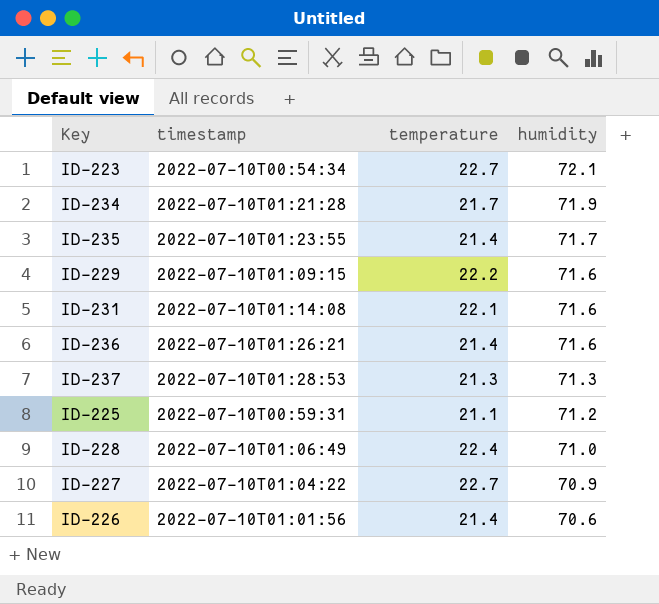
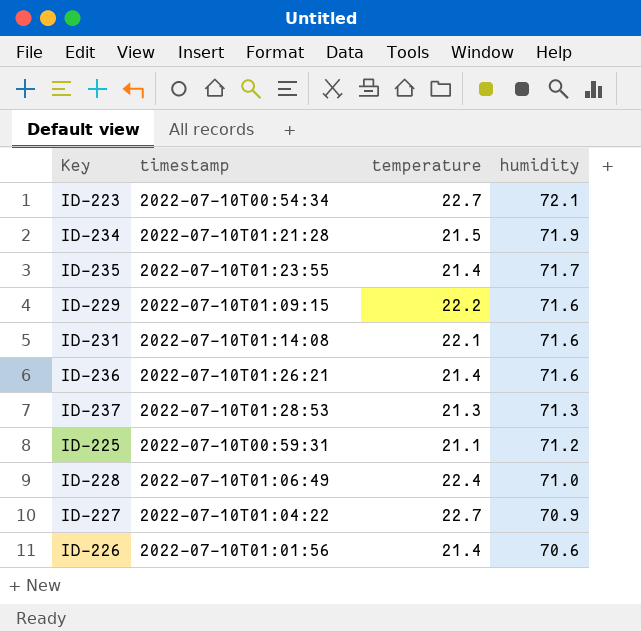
ID-234 | temperature: 21.7 -> 21.5

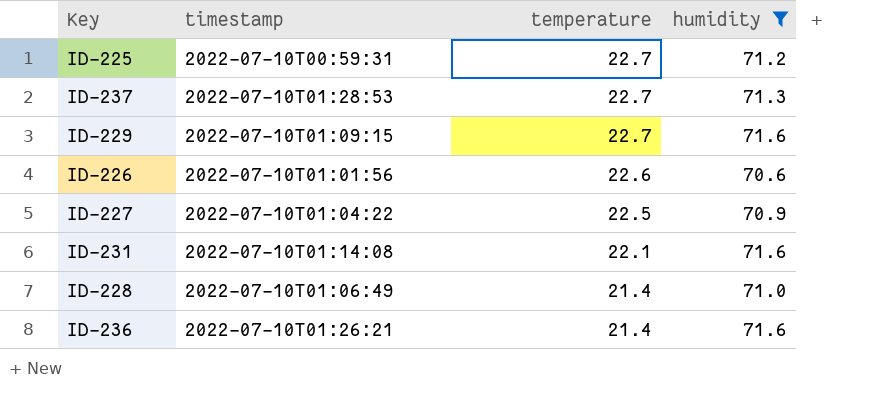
filter: none -> humidity <= 71.6
row order: humidity descending -> temperature descending
ID-225 | temperature: 21.1 -> 22.7
ID-237 | temperature: 21.3 -> 22.7
ID-229 | temperature: 22.2 -> 22.7
ID-226 | temperature: 21.4 -> 22.6
ID-227 | temperature: 22.7 -> 22.5
ID-228 | temperature: 22.4 -> 21.4

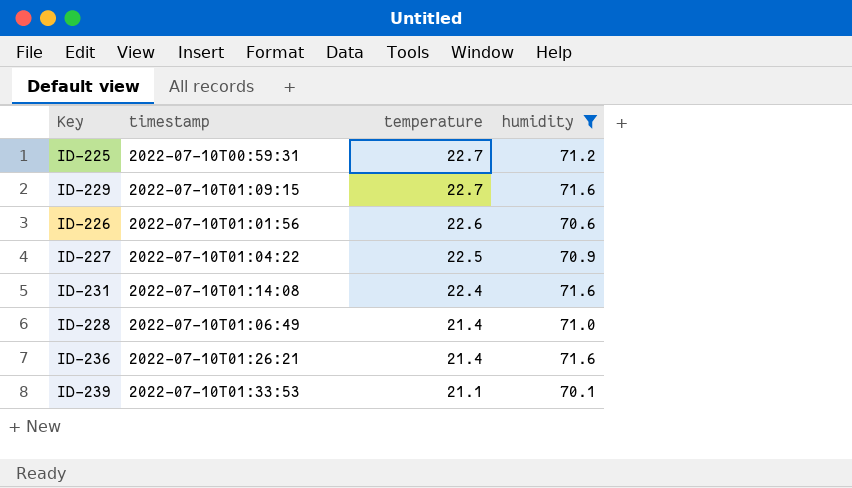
row ID-237: 2022-07-10T01:28:53 | 22.7 | 71.3 -> none
ID-231 | temperature: 22.1 -> 22.4
row ID-239: none -> 2022-07-10T01:33:53 | 21.1 | 70.1

